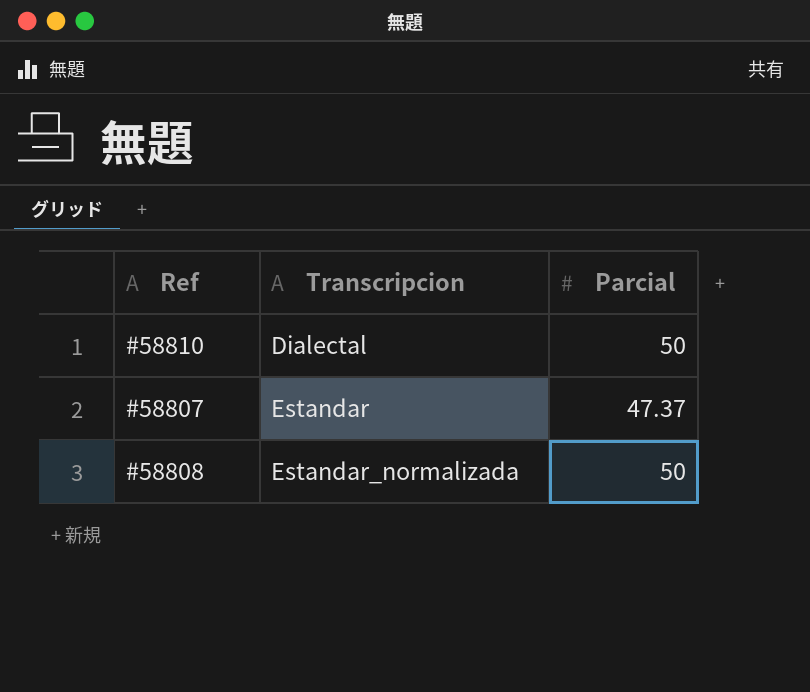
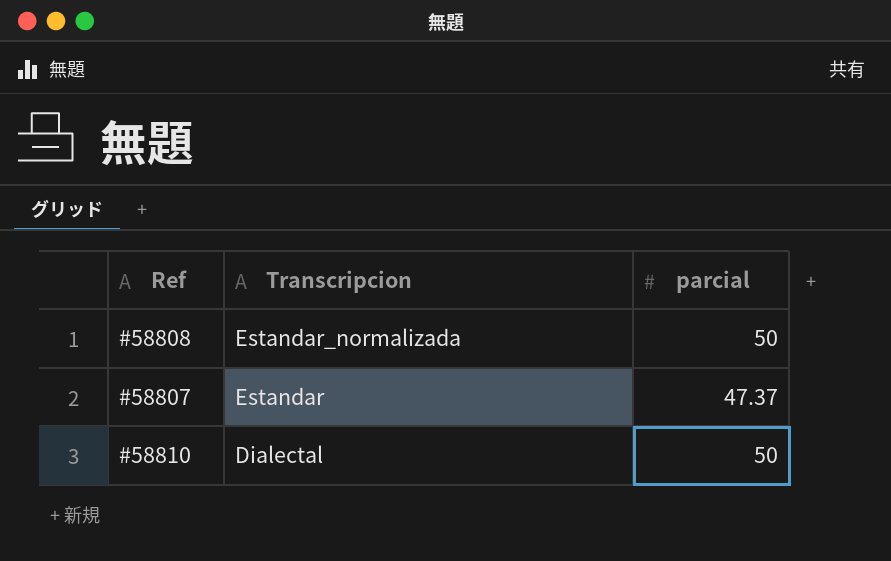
row order: Transcripcion ascending -> Transcripcion descending
column name: Parcial -> parcial

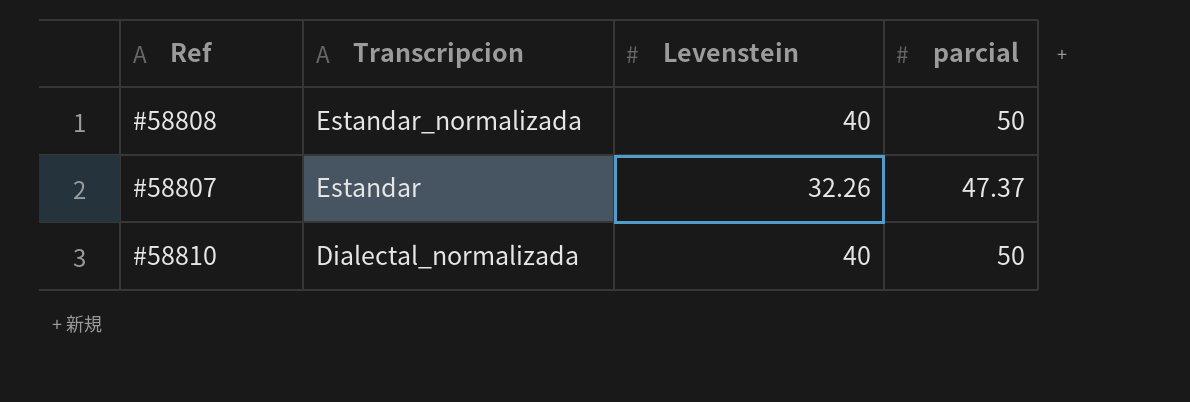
column Levenstein | position: none -> 3
#58810 | Transcripcion: Dialectal -> Dialectal_normalizada

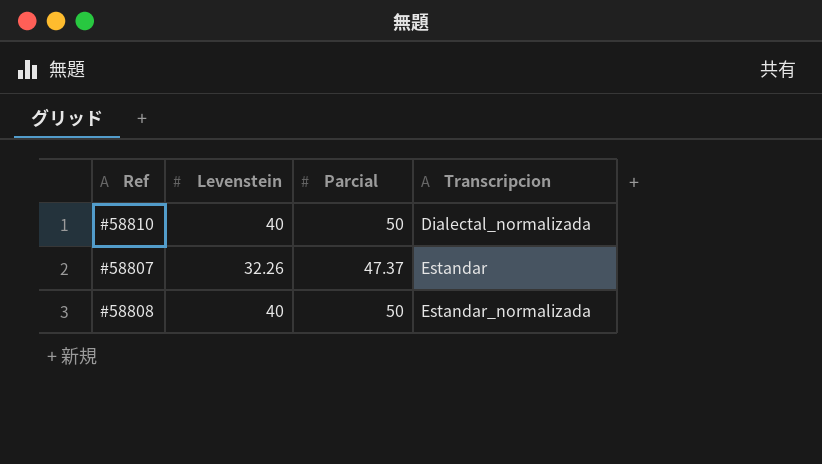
row order: Transcripcion descending -> Transcripcion ascending
column name: parcial -> Parcial
column Transcripcion | position: 2 -> 4

